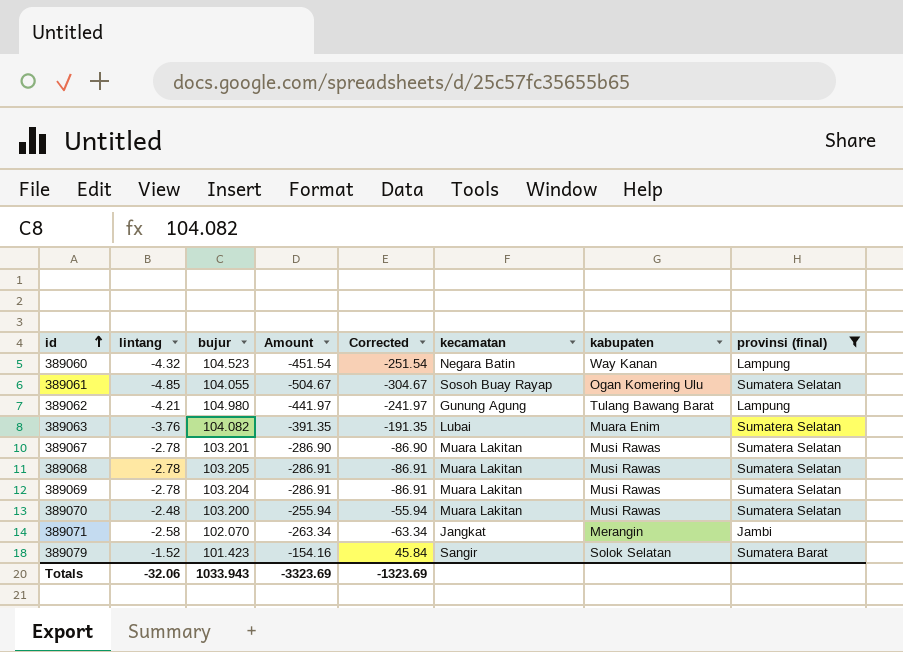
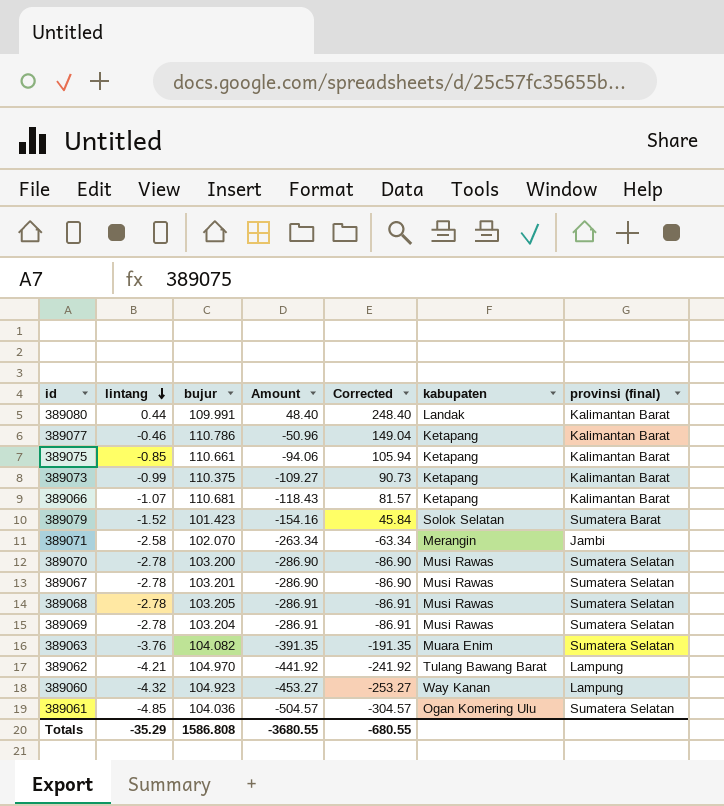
filter: provinsi (final) != Kalimantan Barat -> none
row order: id ascending -> lintang descending
column kecamatan | position: 6 -> none
389070 | lintang: -2.48 -> -2.78
389070 | Amount: -255.94 -> -286.90
389070 | Corrected: -55.94 -> -86.90
389062 | bujur: 104.980 -> 104.970
389062 | Amount: -441.97 -> -441.92
389062 | Corrected: -241.97 -> -241.92
389060 | bujur: 104.523 -> 104.923
389060 | Amount: -451.54 -> -453.27
389060 | Corrected: -251.54 -> -253.27
389061 | bujur: 104.055 -> 104.036
389061 | Amount: -504.67 -> -504.57
389061 | Corrected: -304.67 -> -304.57
Totals | lintang: -32.06 -> -35.29
Totals | bujur: 1033.943 -> 1586.808
Totals | Amount: -3323.69 -> -3680.55
Totals | Corrected: -1323.69 -> -680.55

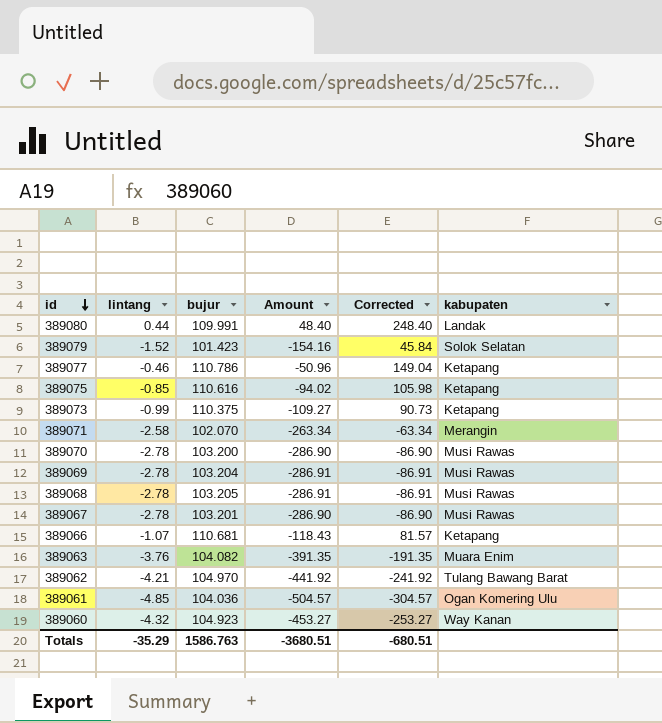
row order: lintang descending -> id descending
column provinsi (final) | position: 7 -> none
389075 | bujur: 110.661 -> 110.616
389075 | Amount: -94.06 -> -94.02
389075 | Corrected: 105.94 -> 105.98
Totals | bujur: 1586.808 -> 1586.763
Totals | Amount: -3680.55 -> -3680.51
Totals | Corrected: -680.55 -> -680.51

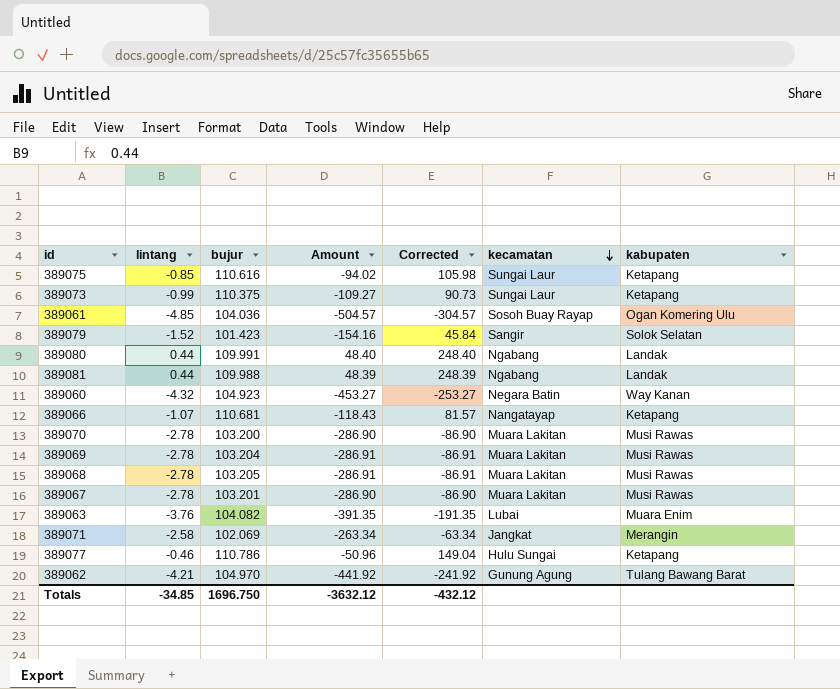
row order: id descending -> kecamatan descending
column kecamatan | position: none -> 6
row 389081: none -> 0.44 | 109.988 | 48.39 | 248.39 | Ngabang | Landak
389071 | bujur: 102.070 -> 102.069
Totals | lintang: -35.29 -> -34.85
Totals | bujur: 1586.763 -> 1696.750
Totals | Amount: -3680.51 -> -3632.12
Totals | Corrected: -680.51 -> -432.12

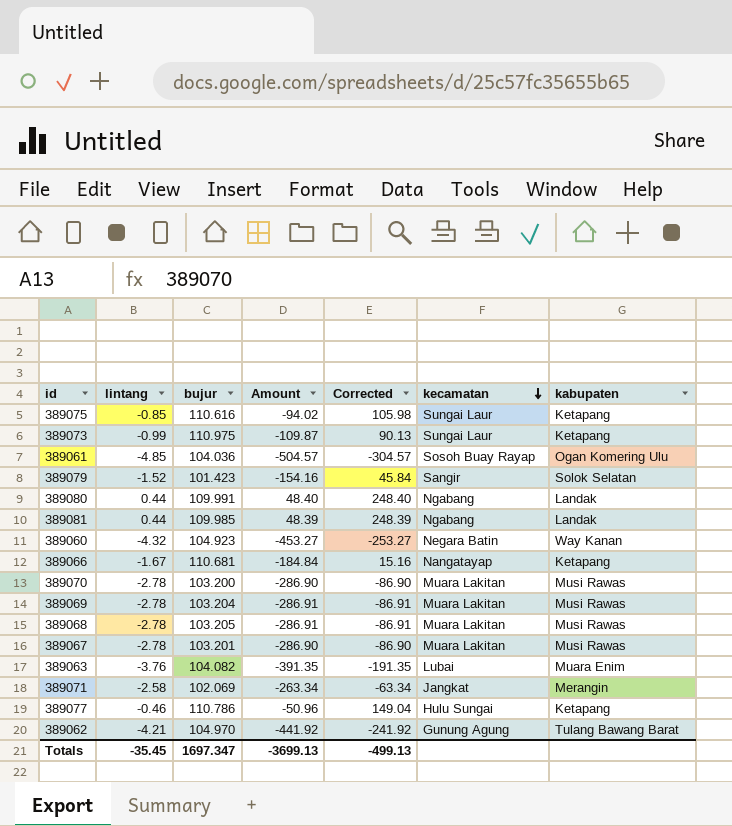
389073 | bujur: 110.375 -> 110.975
389073 | Amount: -109.27 -> -109.87
389073 | Corrected: 90.73 -> 90.13
389081 | bujur: 109.988 -> 109.985
389066 | lintang: -1.07 -> -1.67
389066 | Amount: -118.43 -> -184.84
389066 | Corrected: 81.57 -> 15.16
Totals | lintang: -34.85 -> -35.45
Totals | bujur: 1696.750 -> 1697.347
Totals | Amount: -3632.12 -> -3699.13
Totals | Corrected: -432.12 -> -499.13

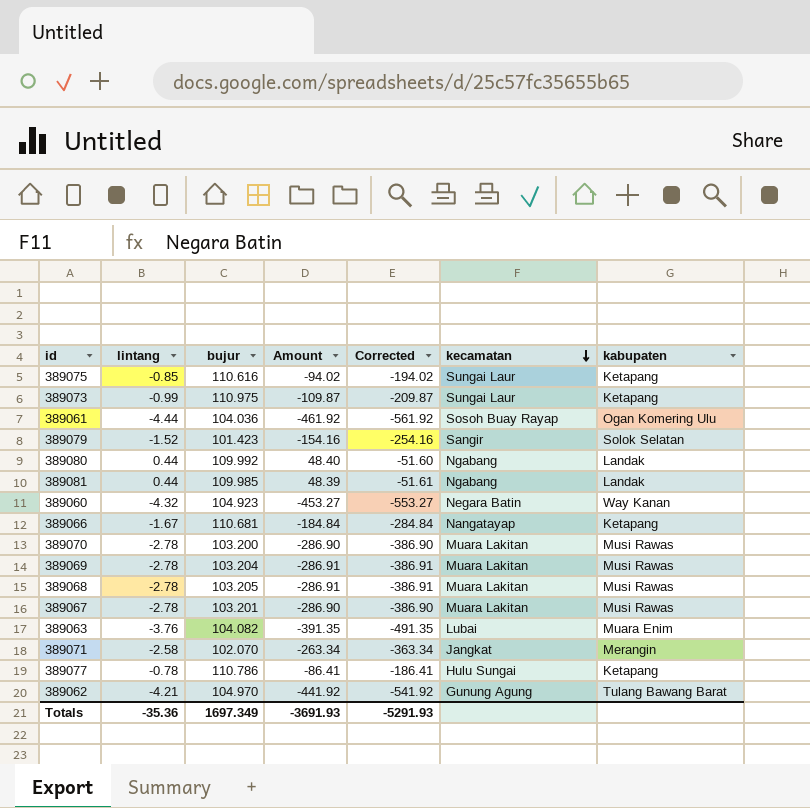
column Corrected | formula: [Amount] + 200 -> [Amount] - 100
389061 | lintang: -4.85 -> -4.44
389061 | Amount: -504.57 -> -461.92
389080 | bujur: 109.991 -> 109.992
389071 | bujur: 102.069 -> 102.070
389077 | lintang: -0.46 -> -0.78
389077 | Amount: -50.96 -> -86.41
Totals | lintang: -35.45 -> -35.36
Totals | bujur: 1697.347 -> 1697.349
Totals | Amount: -3699.13 -> -3691.93
Totals | Corrected: -499.13 -> -5291.93

